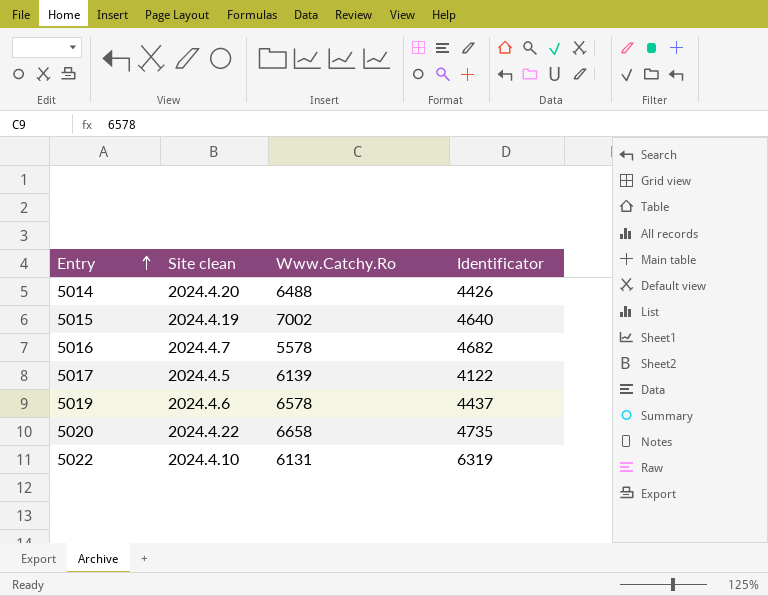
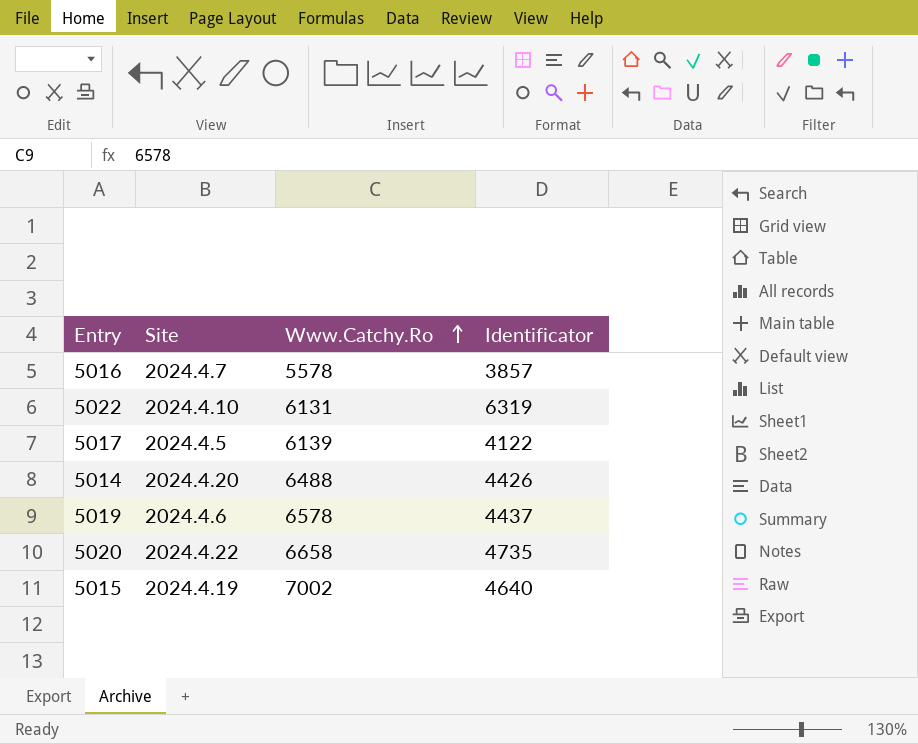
row order: Entry ascending -> Www.Catchy.Ro ascending
column name: Site clean -> Site
5016 | Identificator: 4682 -> 3857

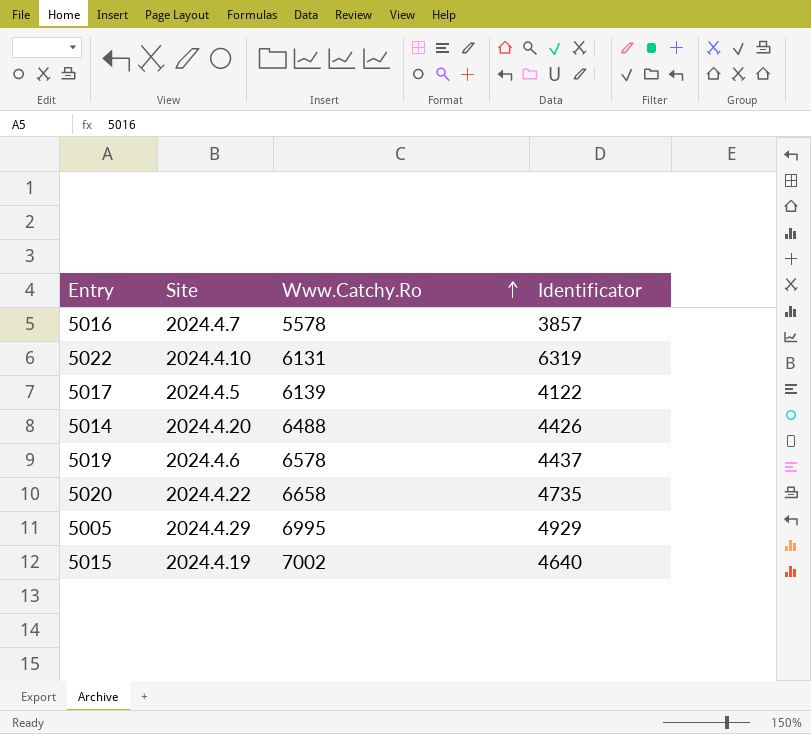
row 5005: none -> 2024.4.29 | 6995 | 4929

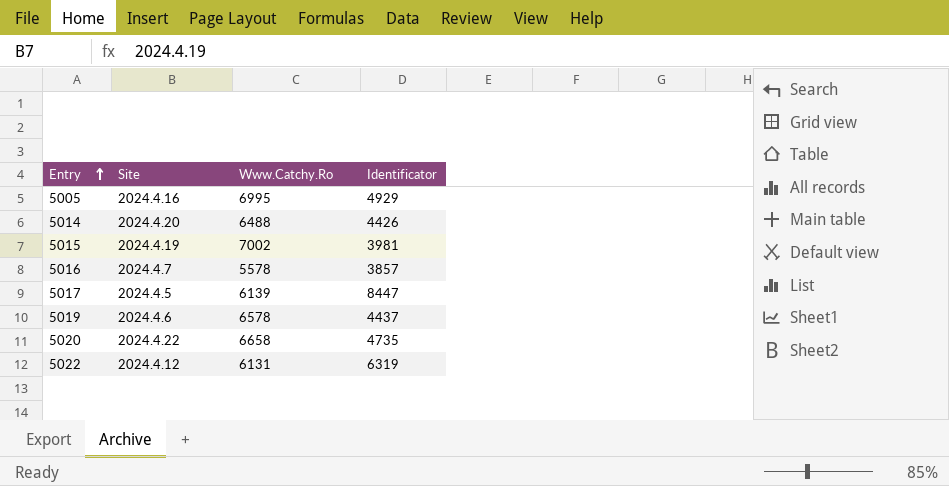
row order: Www.Catchy.Ro ascending -> Entry ascending
5005 | Site: 2024.4.29 -> 2024.4.16
5015 | Identificator: 4640 -> 3981
5017 | Identificator: 4122 -> 8447
5022 | Site: 2024.4.10 -> 2024.4.12

